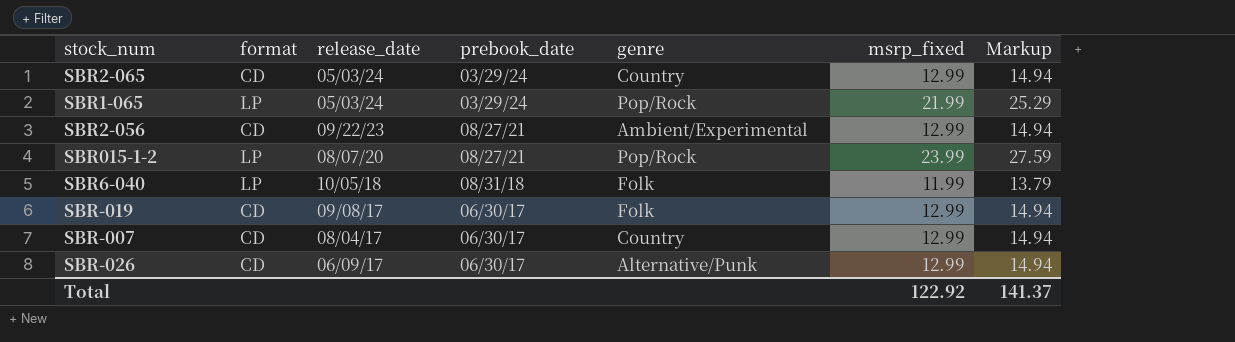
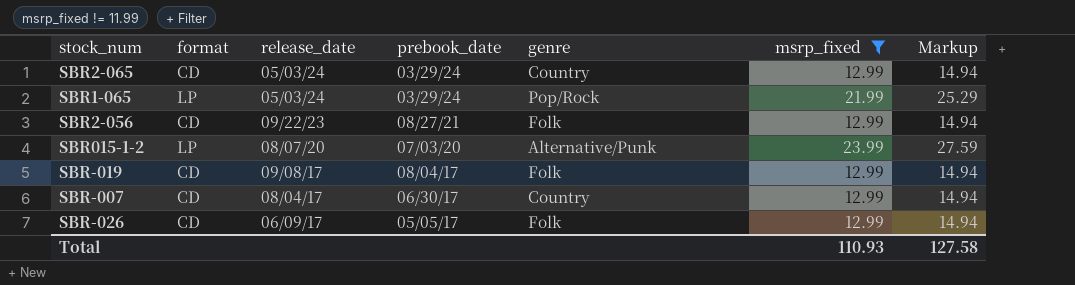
filter: none -> msrp_fixed != 11.99
SBR2-056 | genre: Ambient/Experimental -> Folk
SBR015-1-2 | prebook_date: 08/27/21 -> 07/03/20
SBR015-1-2 | genre: Pop/Rock -> Alternative/Punk
SBR-019 | prebook_date: 06/30/17 -> 08/04/17
SBR-026 | prebook_date: 06/30/17 -> 05/05/17
SBR-026 | genre: Alternative/Punk -> Folk
Total | msrp_fixed: 122.92 -> 110.93
Total | Markup: 141.37 -> 127.58

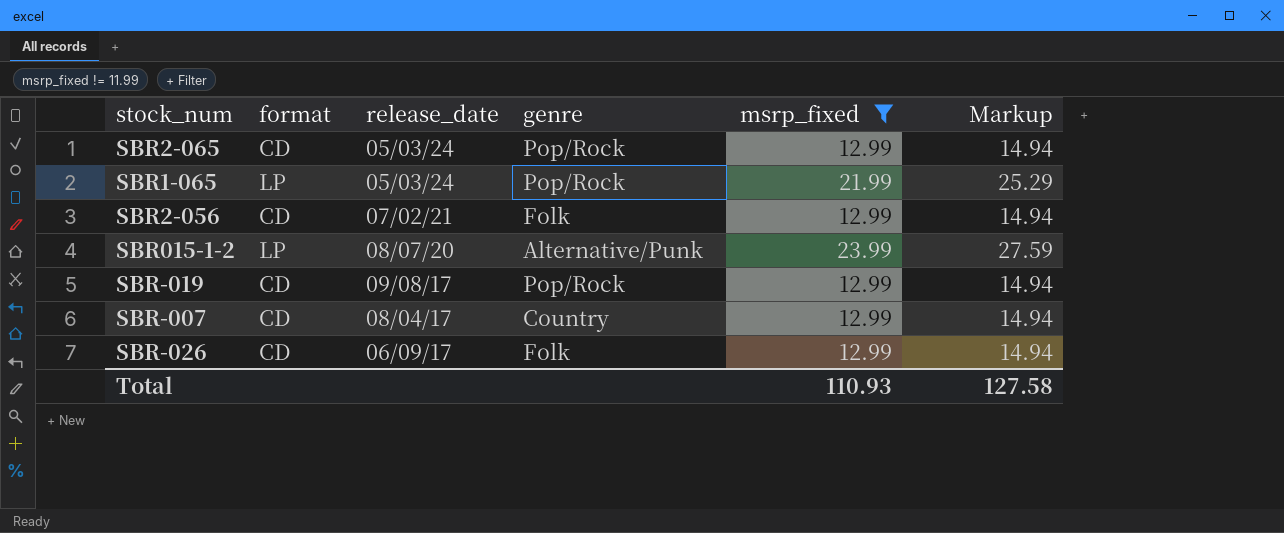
column prebook_date | position: 4 -> none
SBR2-065 | genre: Country -> Pop/Rock
SBR2-056 | release_date: 09/22/23 -> 07/02/21
SBR-019 | genre: Folk -> Pop/Rock

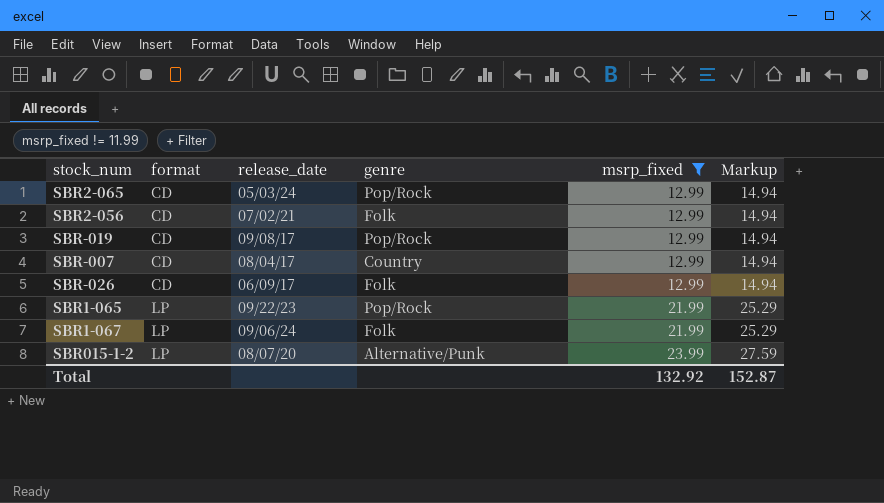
row order: release_date descending -> format ascending
SBR1-065 | release_date: 05/03/24 -> 09/22/23
row SBR1-067: none -> LP | 09/06/24 | Folk | 21.99 | 25.29
Total | msrp_fixed: 110.93 -> 132.92
Total | Markup: 127.58 -> 152.87

